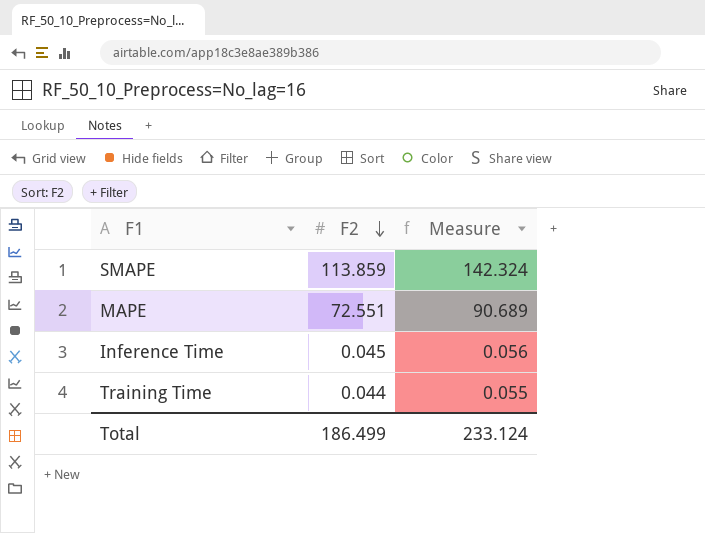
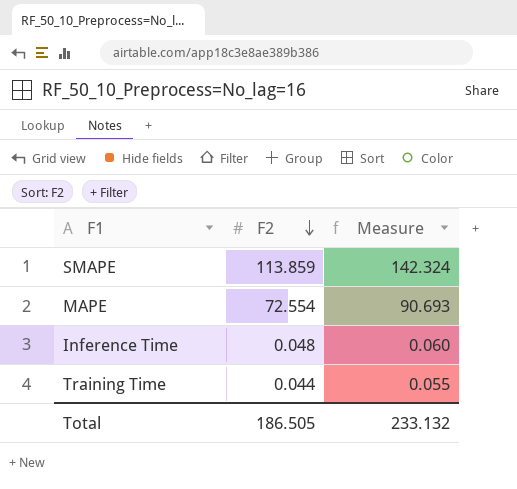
MAPE | F2: 72.551 -> 72.554
MAPE | Measure: 90.689 -> 90.693
Inference Time | F2: 0.045 -> 0.048
Inference Time | Measure: 0.056 -> 0.060
Total | F2: 186.499 -> 186.505
Total | Measure: 233.124 -> 233.132

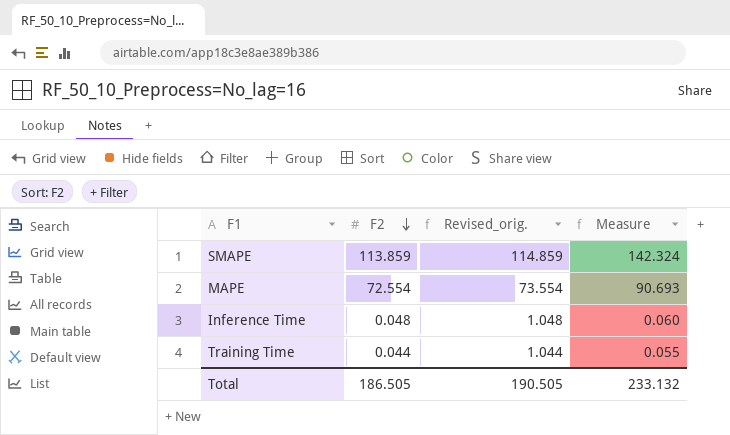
column Revised_orig. | formula: none -> [F2] + 1

